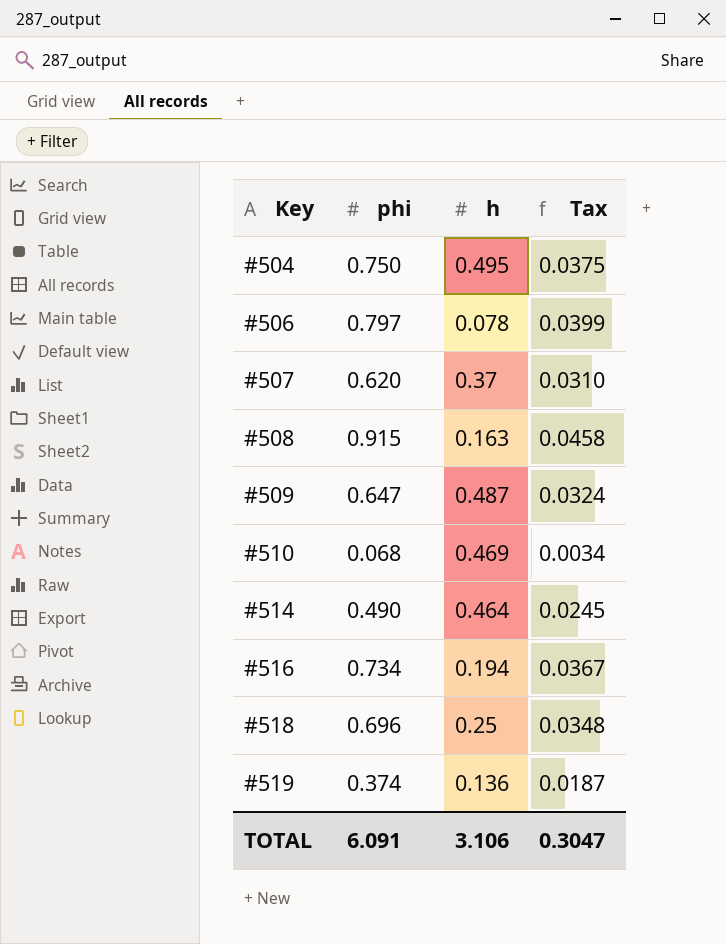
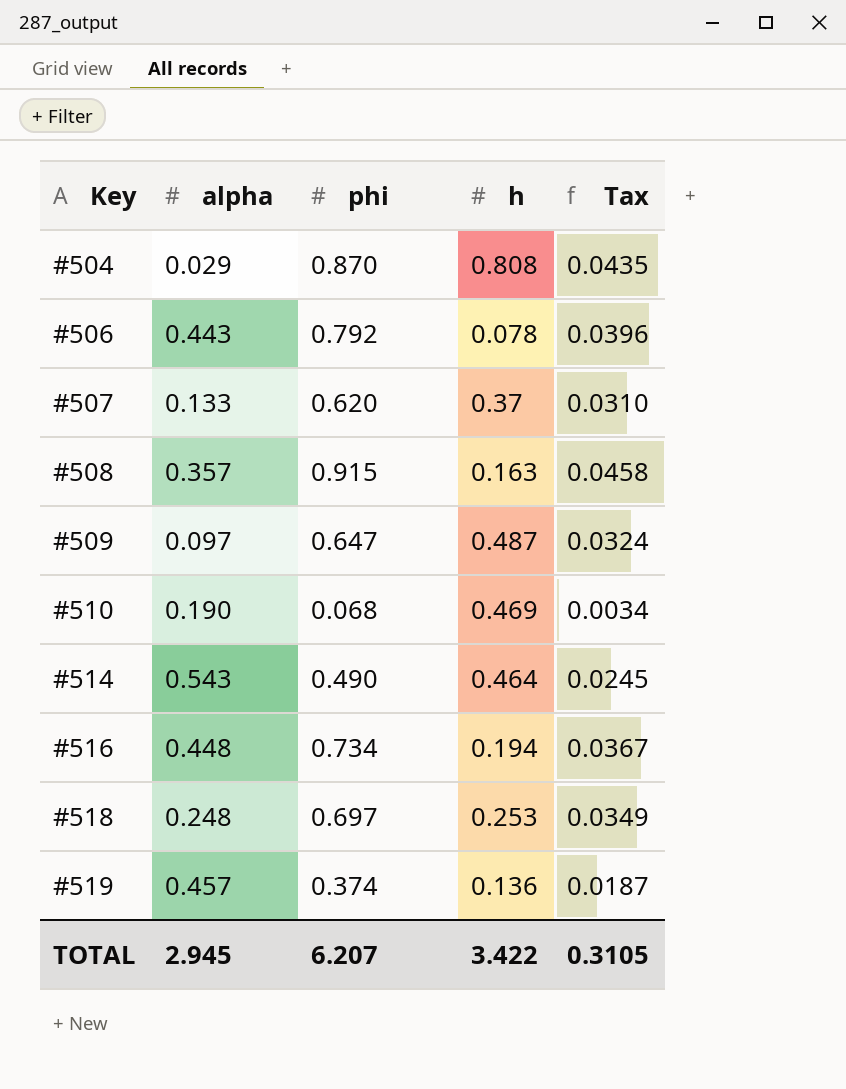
column alpha | position: none -> 2
#504 | phi: 0.750 -> 0.870
#504 | h: 0.495 -> 0.808
#504 | Tax: 0.0375 -> 0.0435
#506 | phi: 0.797 -> 0.792
#506 | Tax: 0.0399 -> 0.0396
#518 | phi: 0.696 -> 0.697
#518 | h: 0.25 -> 0.253
#518 | Tax: 0.0348 -> 0.0349
TOTAL | phi: 6.091 -> 6.207
TOTAL | h: 3.106 -> 3.422
TOTAL | Tax: 0.3047 -> 0.3105

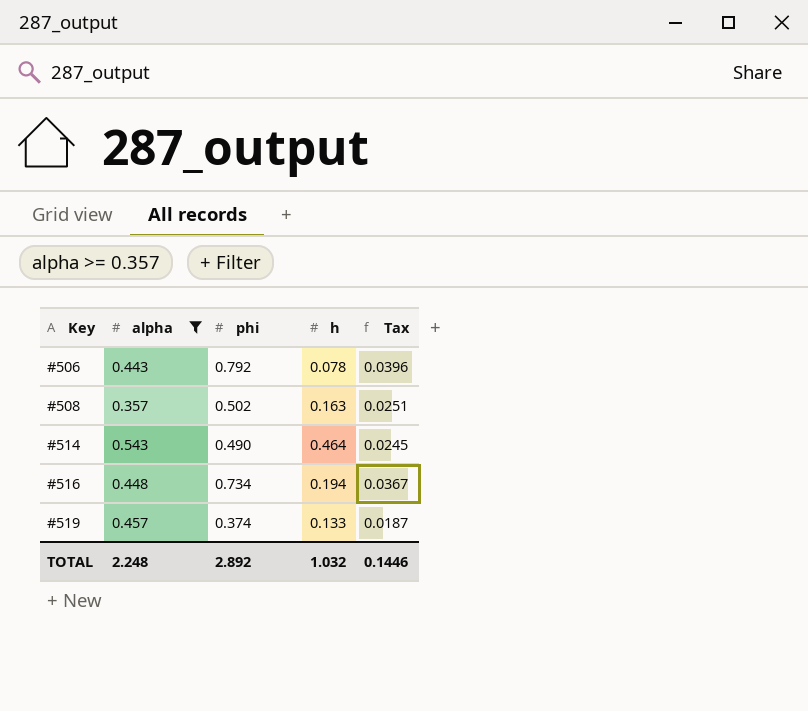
filter: none -> alpha >= 0.357
#508 | phi: 0.915 -> 0.502
#508 | Tax: 0.0458 -> 0.0251
#519 | h: 0.136 -> 0.133
TOTAL | alpha: 2.945 -> 2.248
TOTAL | phi: 6.207 -> 2.892
TOTAL | h: 3.422 -> 1.032
TOTAL | Tax: 0.3105 -> 0.1446

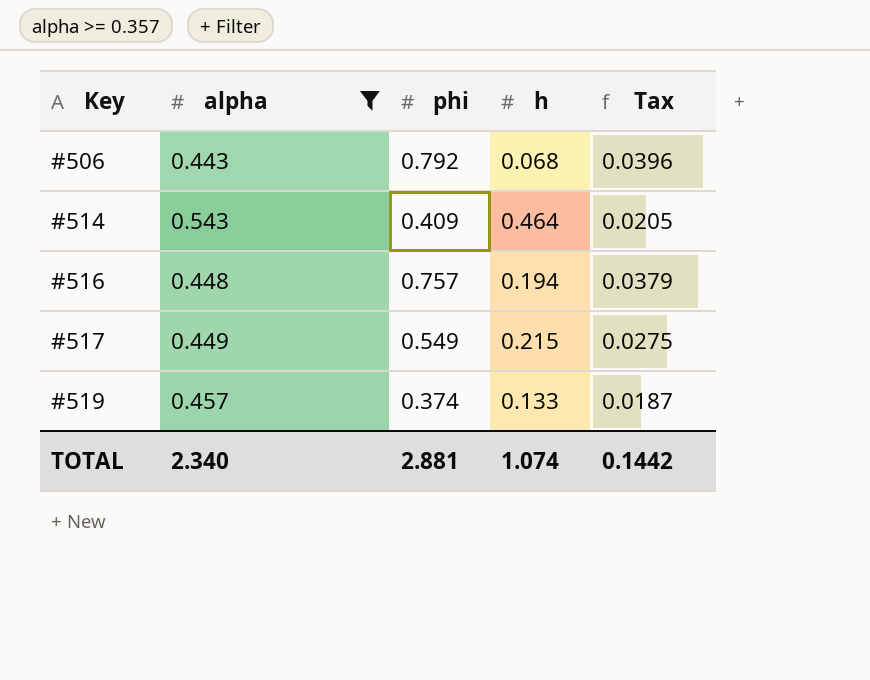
row #508: 0.357 | 0.502 | 0.163 | 0.0251 -> none
#506 | h: 0.078 -> 0.068
#514 | phi: 0.490 -> 0.409
#514 | Tax: 0.0245 -> 0.0205
#516 | phi: 0.734 -> 0.757
#516 | Tax: 0.0367 -> 0.0379
row #517: none -> 0.449 | 0.549 | 0.215 | 0.0275
TOTAL | alpha: 2.248 -> 2.340
TOTAL | phi: 2.892 -> 2.881
TOTAL | h: 1.032 -> 1.074
TOTAL | Tax: 0.1446 -> 0.1442

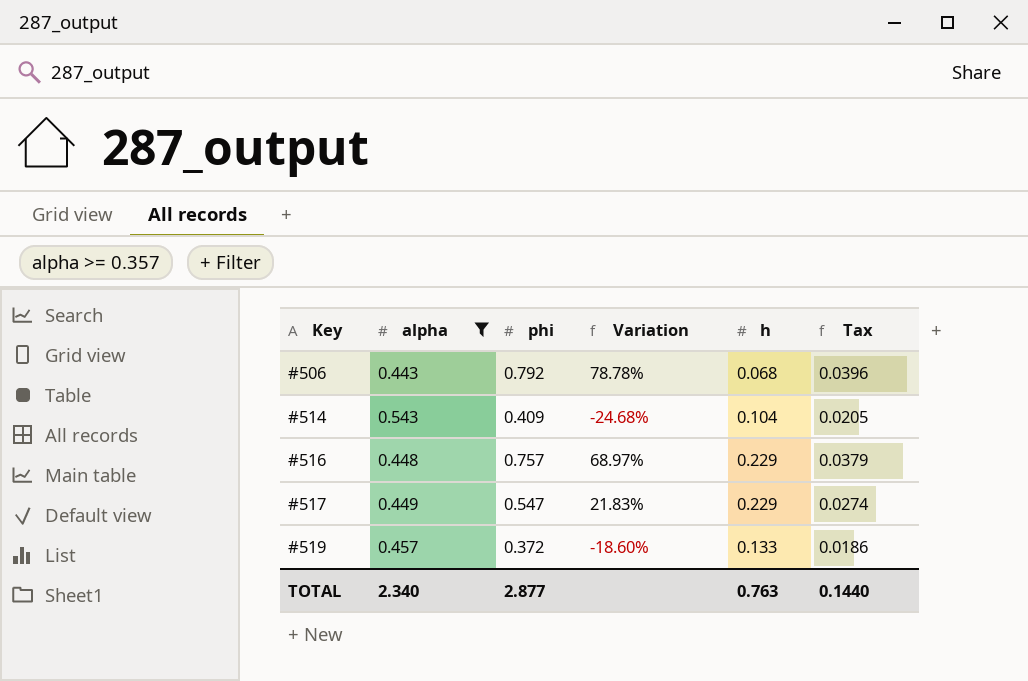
column Variation | formula: none -> ([phi] - [alpha]) / [alpha]
#514 | h: 0.464 -> 0.104
#516 | h: 0.194 -> 0.229
#517 | phi: 0.549 -> 0.547
#517 | h: 0.215 -> 0.229
#517 | Tax: 0.0275 -> 0.0274
#519 | phi: 0.374 -> 0.372
#519 | Tax: 0.0187 -> 0.0186
TOTAL | phi: 2.881 -> 2.877
TOTAL | h: 1.074 -> 0.763
TOTAL | Tax: 0.1442 -> 0.1440

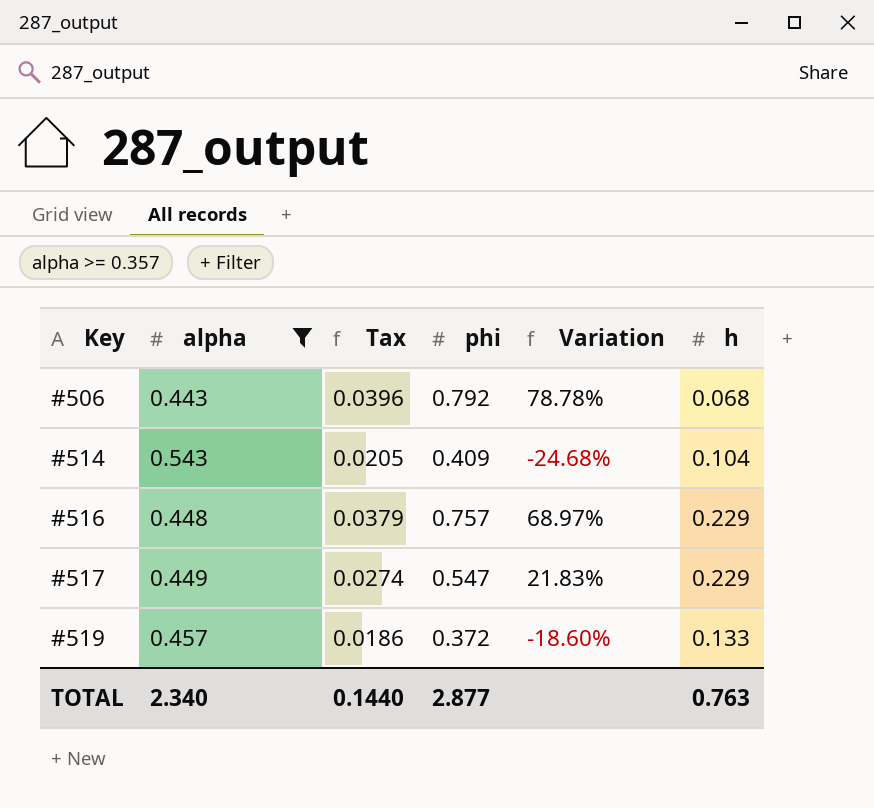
column Tax | position: 6 -> 3

